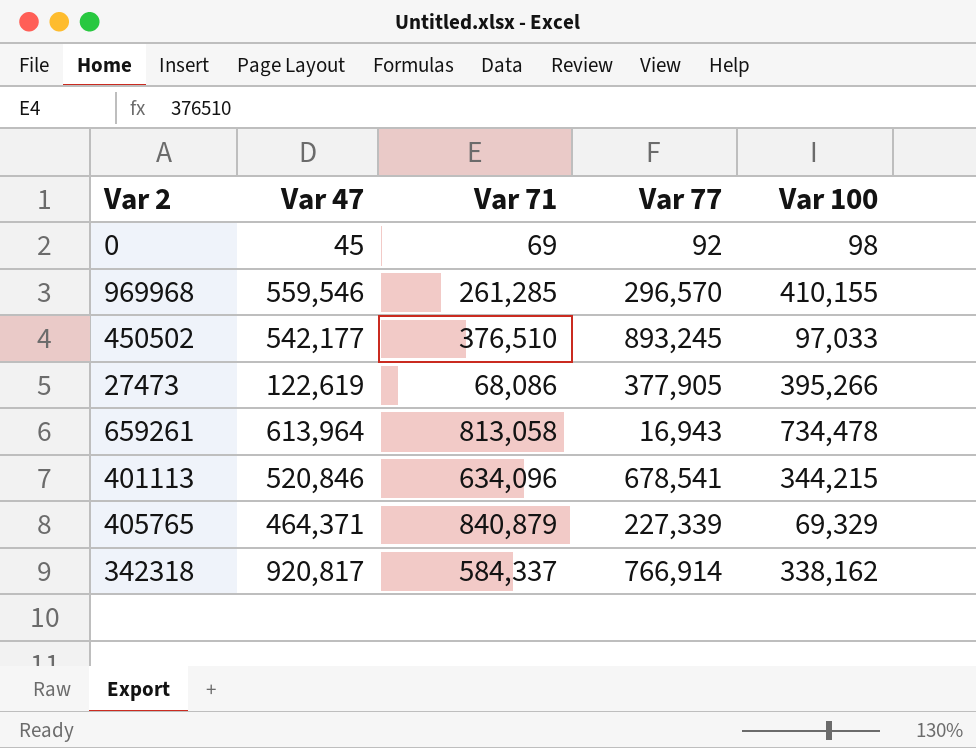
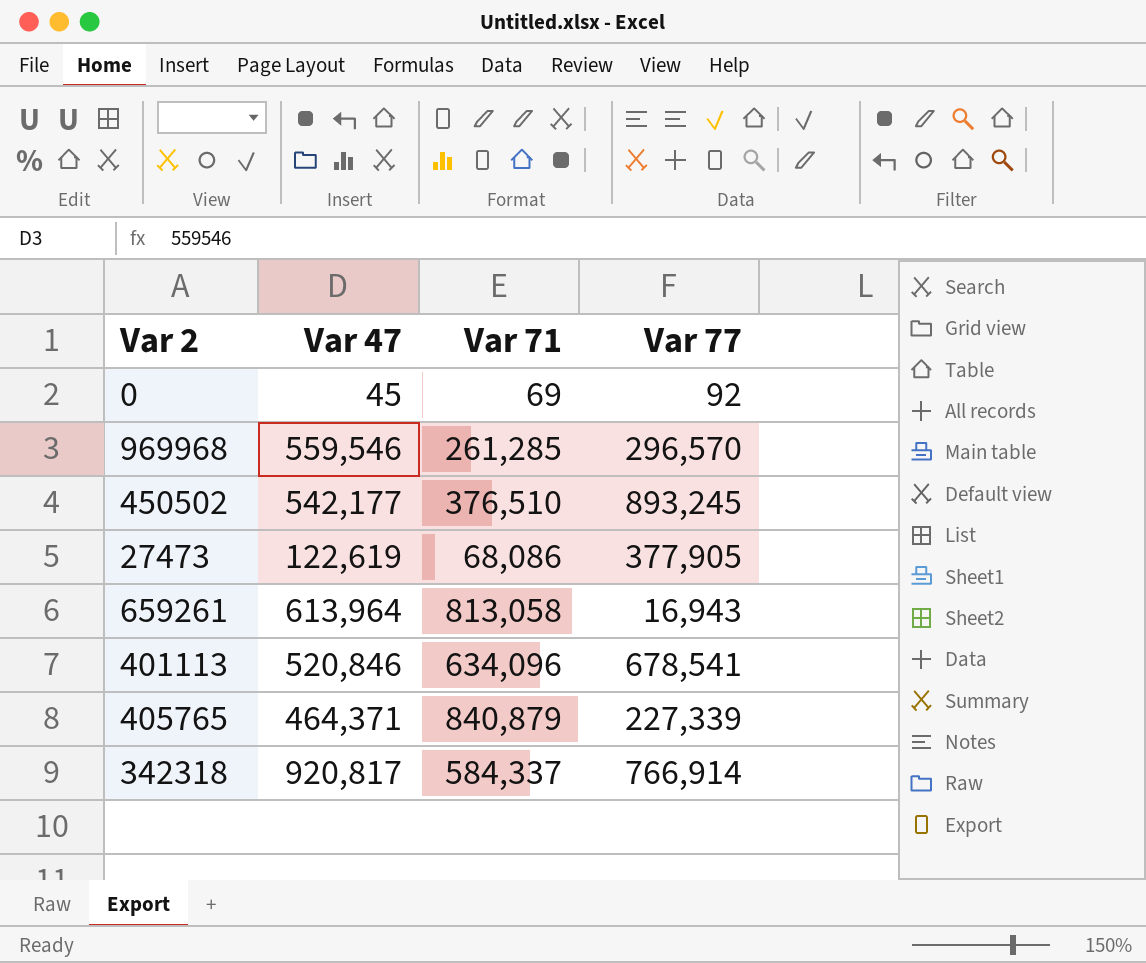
column Var 100 | position: 5 -> none

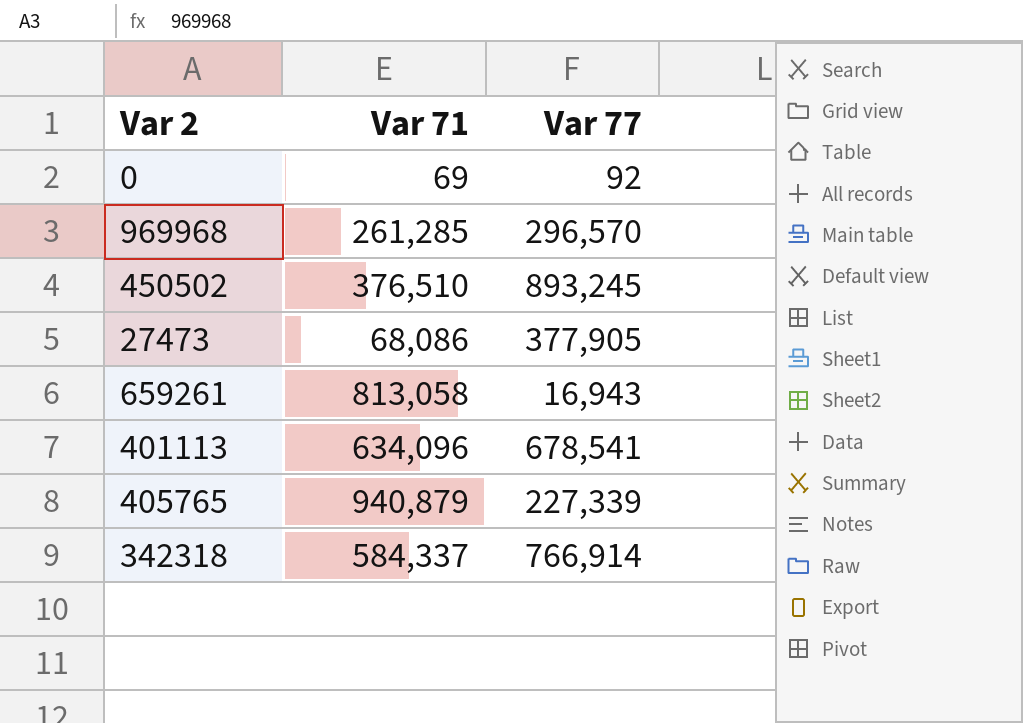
column Var 47 | position: 2 -> none
405765 | Var 71: 840,879 -> 940,879

